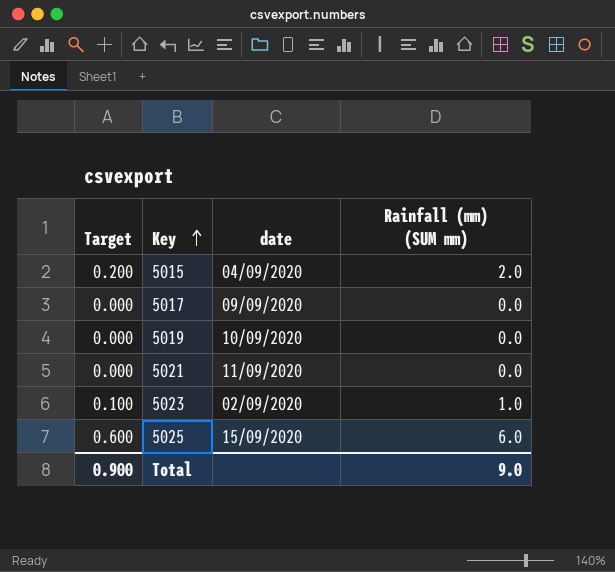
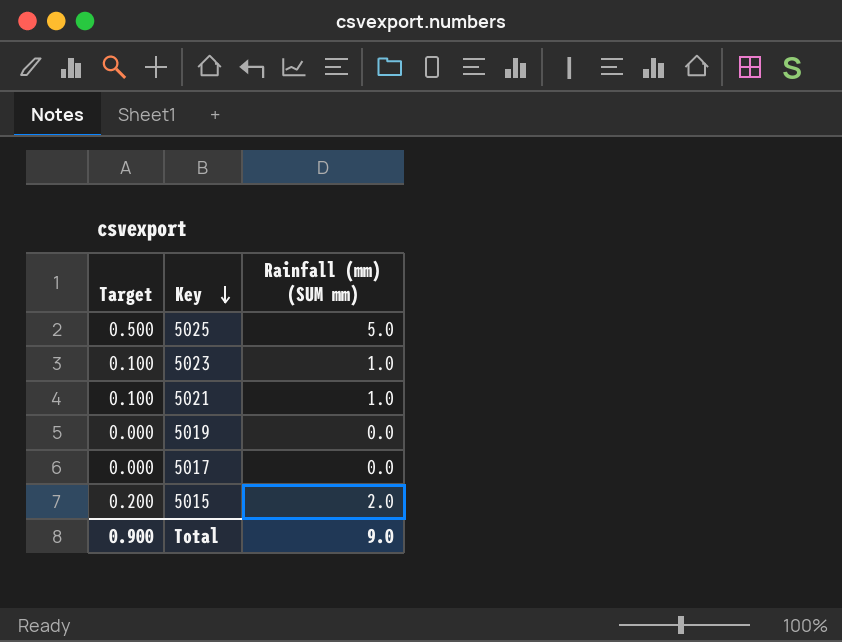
row order: Key ascending -> Key descending
column date | position: 3 -> none
5025 | Target: 0.600 -> 0.500
5025 | Rainfall (mm) (SUM mm): 6.0 -> 5.0
5021 | Target: 0.000 -> 0.100
5021 | Rainfall (mm) (SUM mm): 0.0 -> 1.0

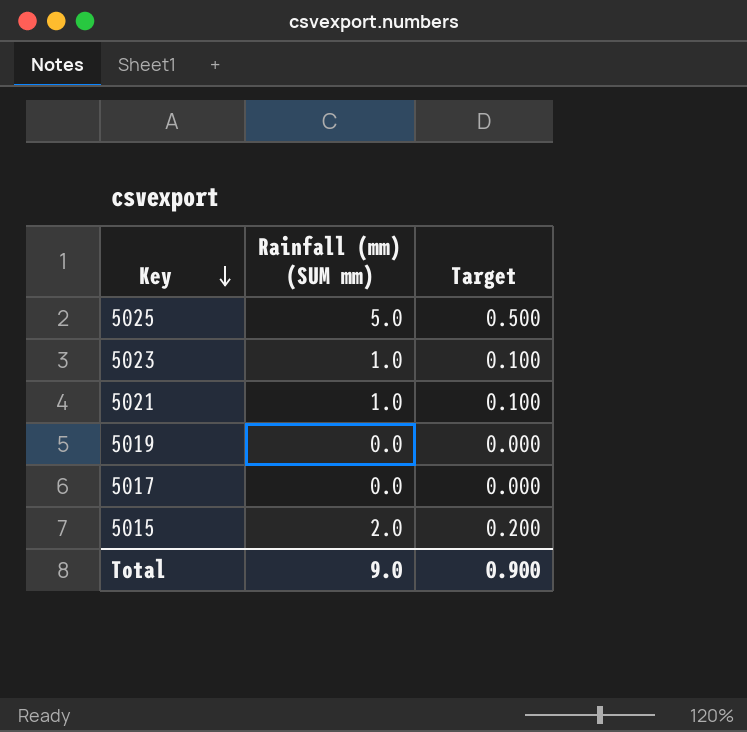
column Target | position: 1 -> 3

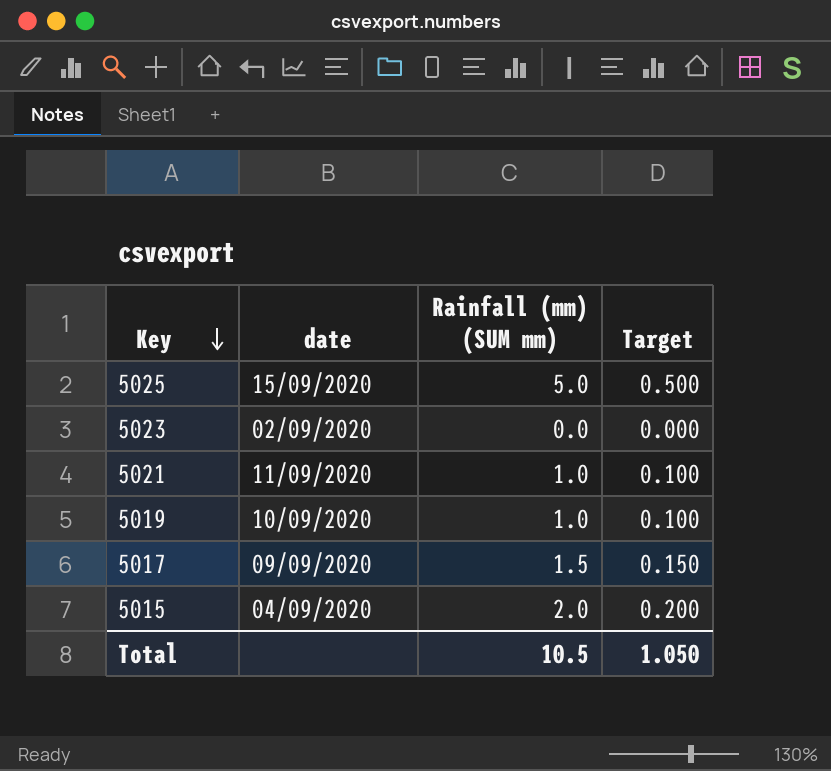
column date | position: none -> 2
5023 | Rainfall (mm) (SUM mm): 1.0 -> 0.0
5023 | Target: 0.100 -> 0.000
5019 | Rainfall (mm) (SUM mm): 0.0 -> 1.0
5019 | Target: 0.000 -> 0.100
5017 | Rainfall (mm) (SUM mm): 0.0 -> 1.5
5017 | Target: 0.000 -> 0.150
Total | Rainfall (mm) (SUM mm): 9.0 -> 10.5
Total | Target: 0.900 -> 1.050

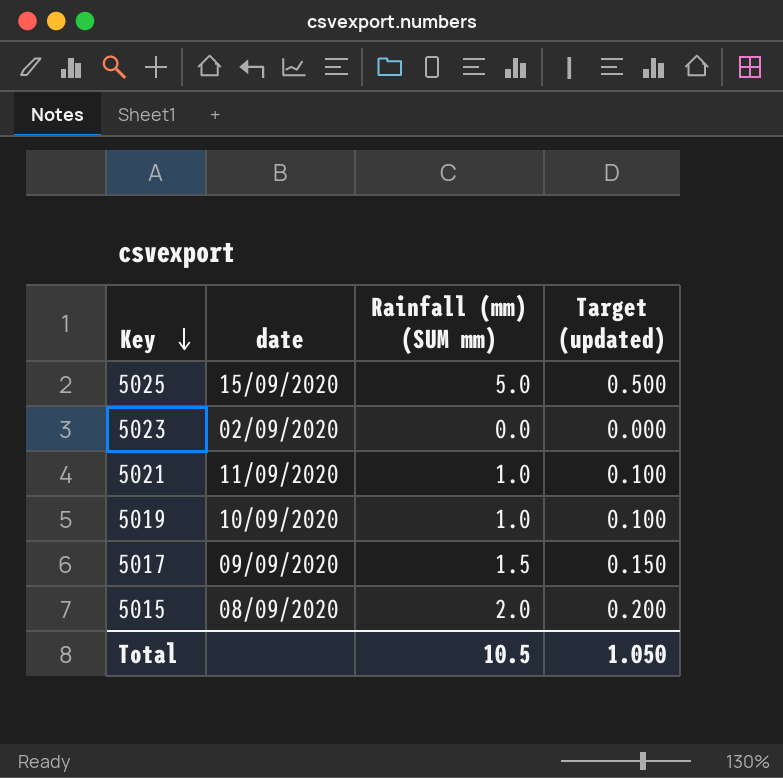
column name: Target -> Target (updated)
5015 | date: 04/09/2020 -> 08/09/2020

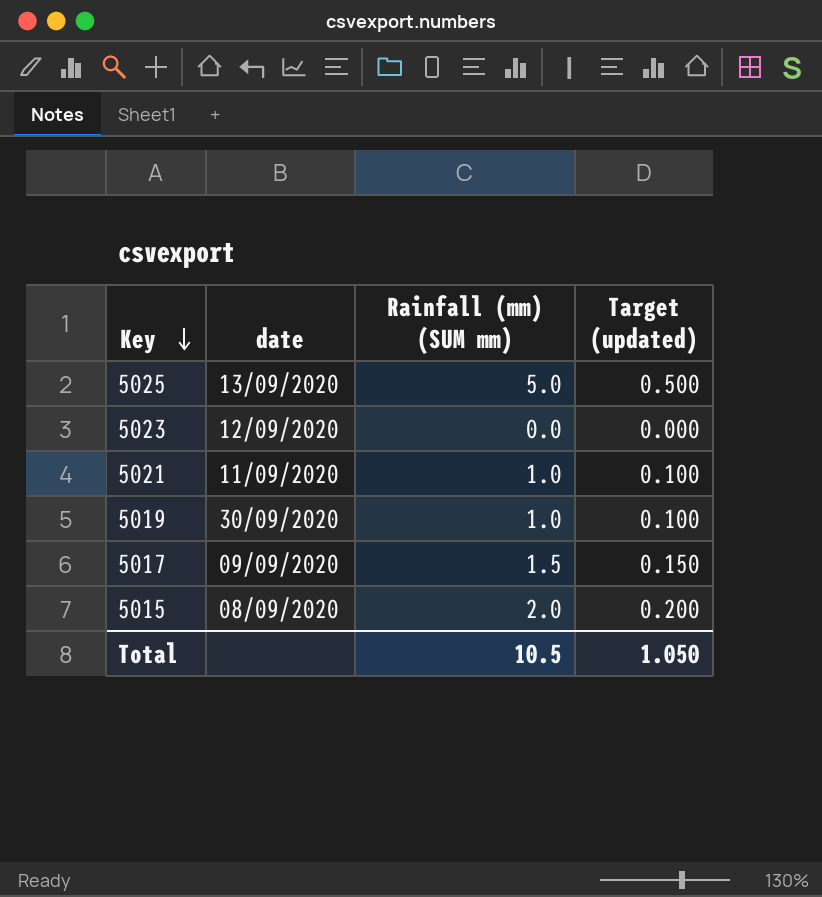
5025 | date: 15/09/2020 -> 13/09/2020
5023 | date: 02/09/2020 -> 12/09/2020
5019 | date: 10/09/2020 -> 30/09/2020

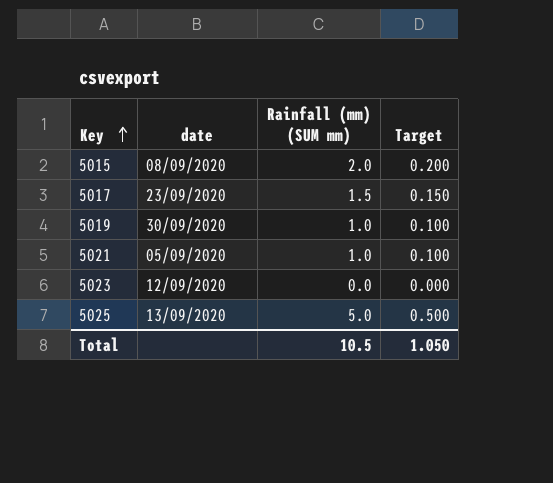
row order: Key descending -> Key ascending
column name: Target (updated) -> Target
5017 | date: 09/09/2020 -> 23/09/2020
5021 | date: 11/09/2020 -> 05/09/2020

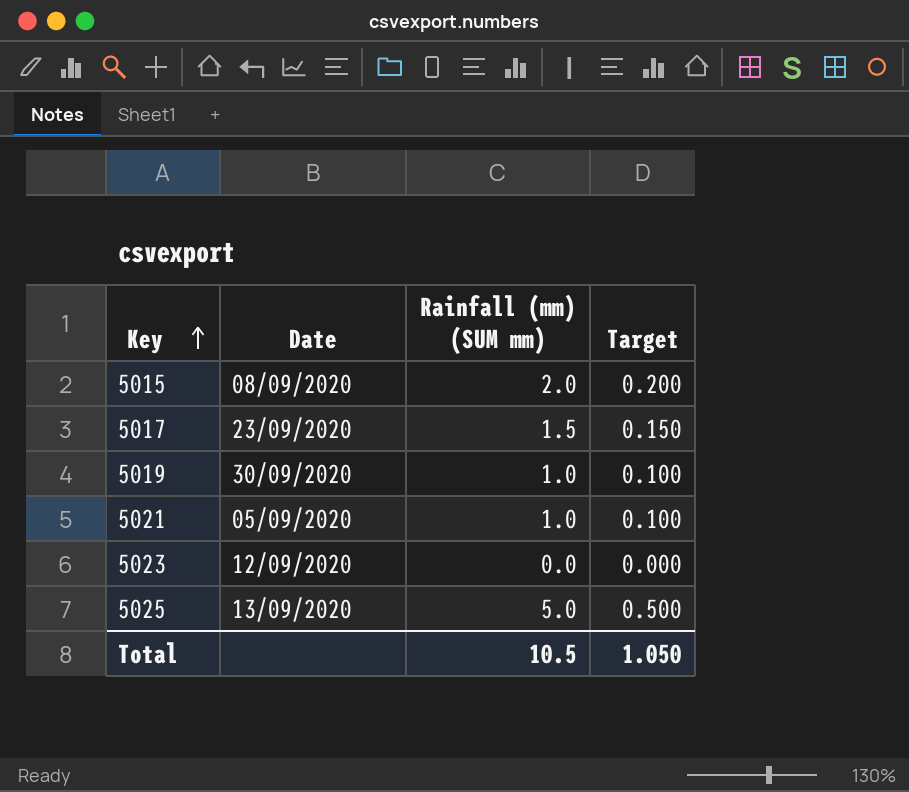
column name: date -> Date

